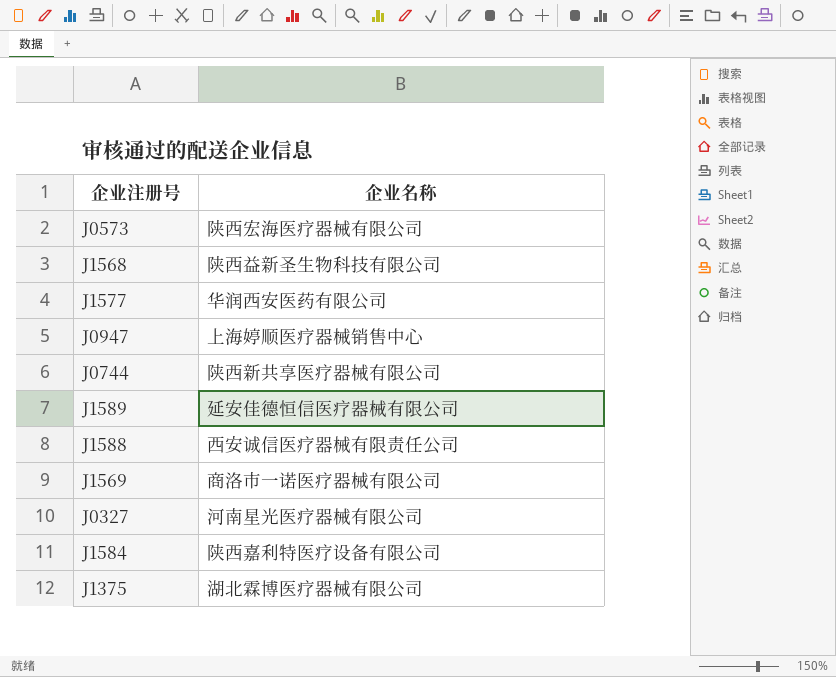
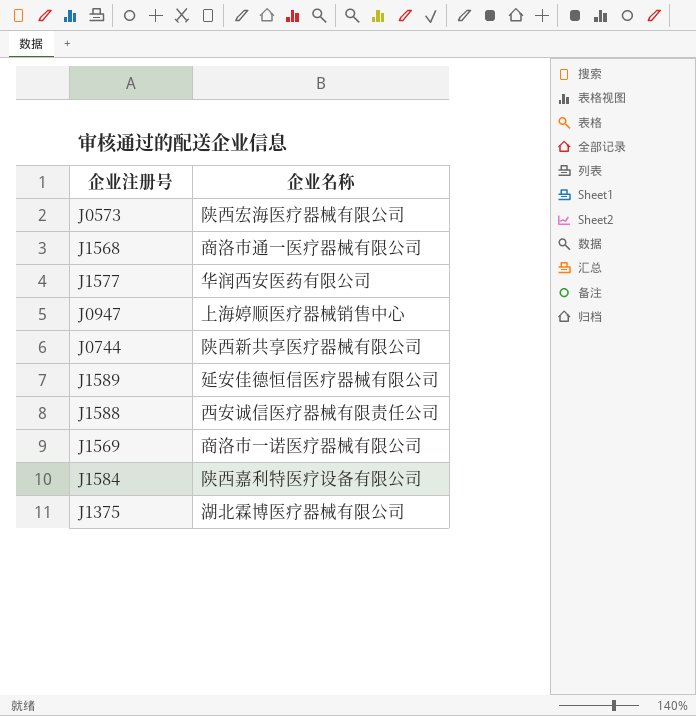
row J0327: 河南星光医疗器械有限公司 -> none
J1568 | 企业名称: 陕西益新圣生物科技有限公司 -> 商洛市通一医疗器械有限公司

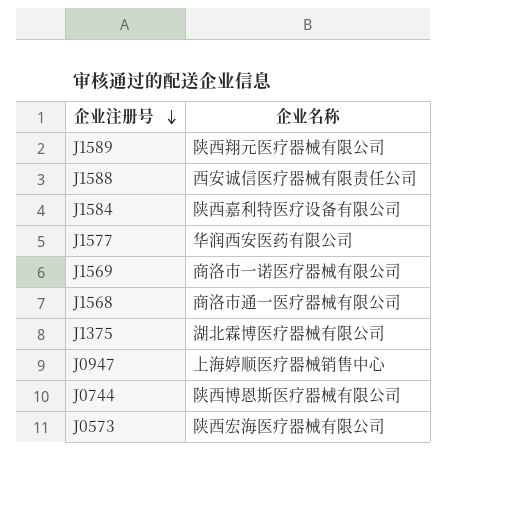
row order: none -> 企业注册号 descending
J1589 | 企业名称: 延安佳德恒信医疗器械有限公司 -> 陕西翔元医疗器械有限公司
J0744 | 企业名称: 陕西新共享医疗器械有限公司 -> 陕西博恩斯医疗器械有限公司

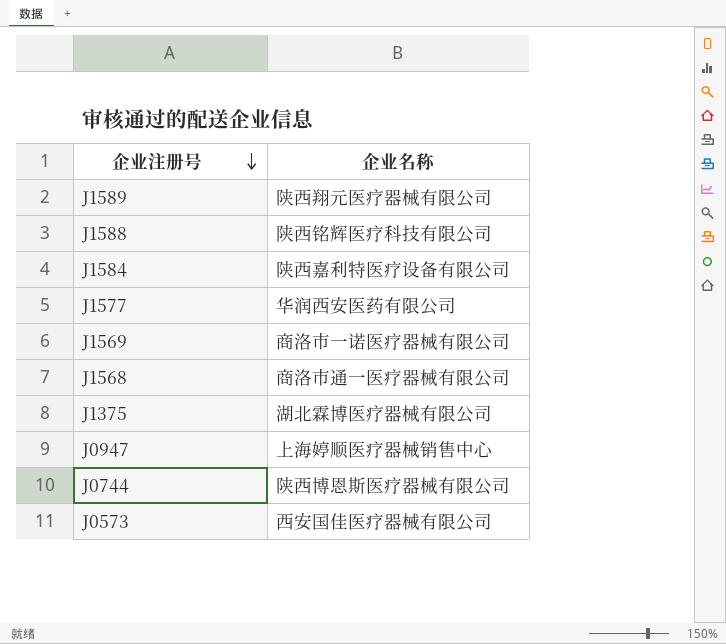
J1588 | 企业名称: 西安诚信医疗器械有限责任公司 -> 陕西铭辉医疗科技有限公司
J0573 | 企业名称: 陕西宏海医疗器械有限公司 -> 西安国佳医疗器械有限公司

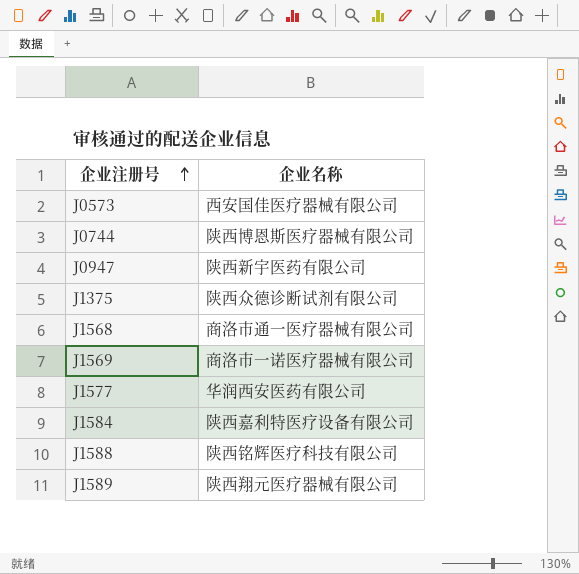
row order: 企业注册号 descending -> 企业注册号 ascending
J0947 | 企业名称: 上海婷顺医疗器械销售中心 -> 陕西新宇医药有限公司
J1375 | 企业名称: 湖北霖博医疗器械有限公司 -> 陕西众德诊断试剂有限公司

